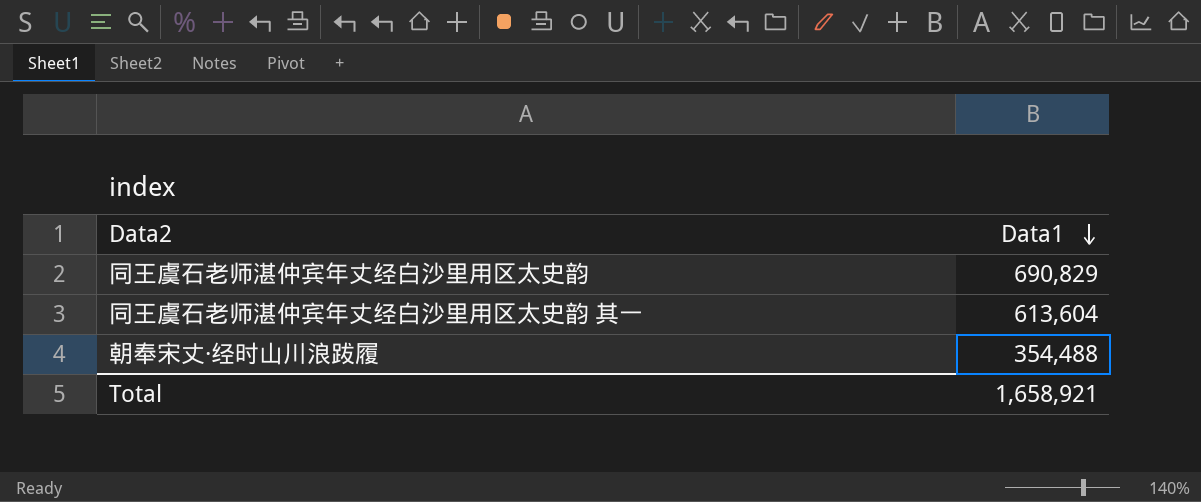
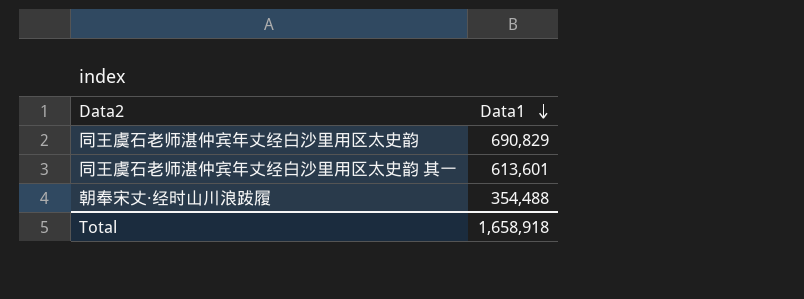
同王虞石老师湛仲宾年丈经白沙里用区太史韵 其一 | Data1: 613,604 -> 613,601
Total | Data1: 1,658,921 -> 1,658,918

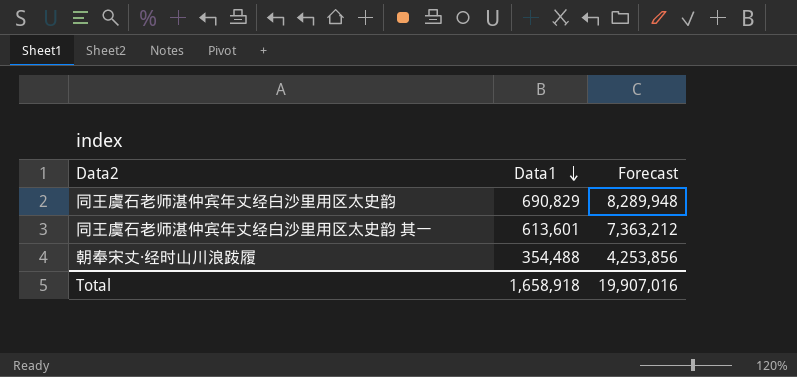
column Forecast | formula: none -> [Data1] * 12

